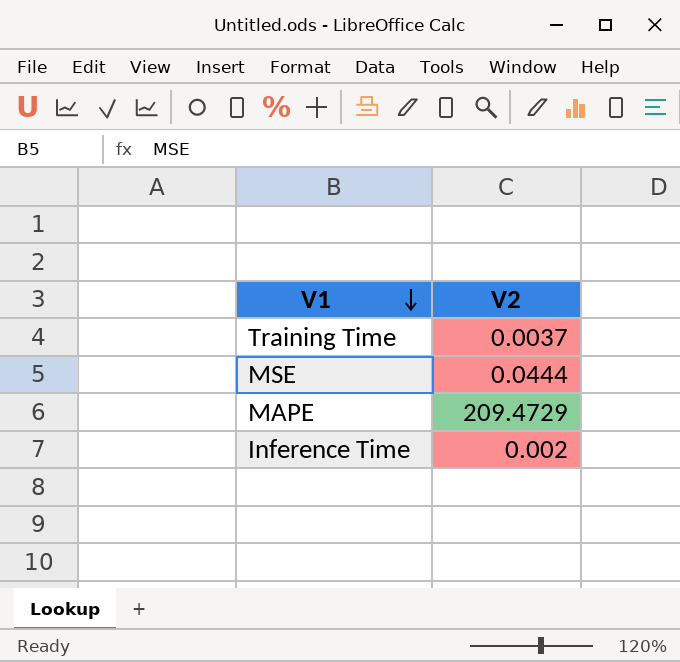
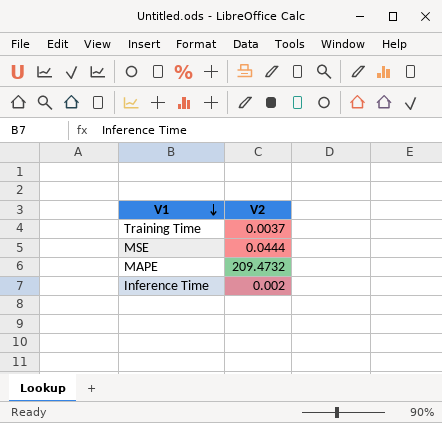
MAPE | V2: 209.4729 -> 209.4732

